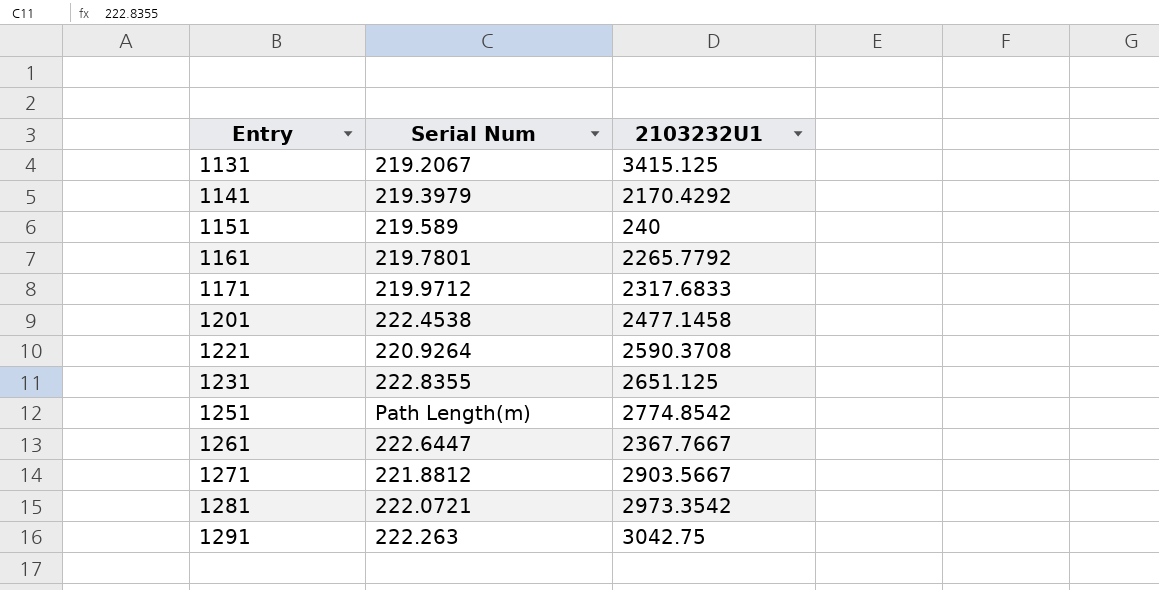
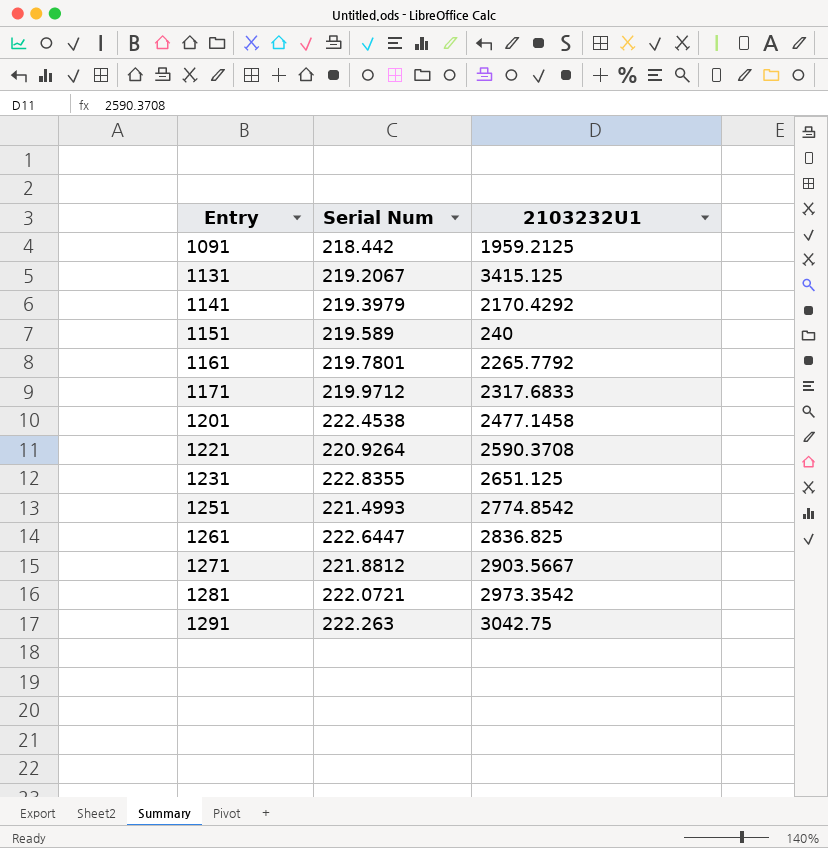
row 1091: none -> 218.442 | 1959.2125
1251 | Serial Num: Path Length(m) -> 221.4993
1261 | 2103232U1: 2367.7667 -> 2836.825

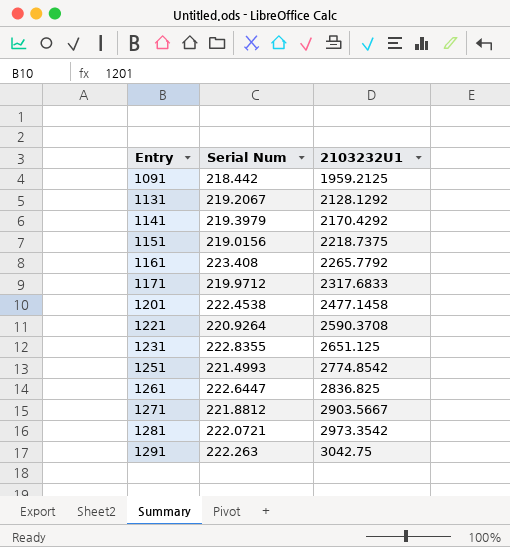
1131 | 2103232U1: 3415.125 -> 2128.1292
1151 | Serial Num: 219.589 -> 219.0156
1151 | 2103232U1: 240 -> 2218.7375
1161 | Serial Num: 219.7801 -> 223.408

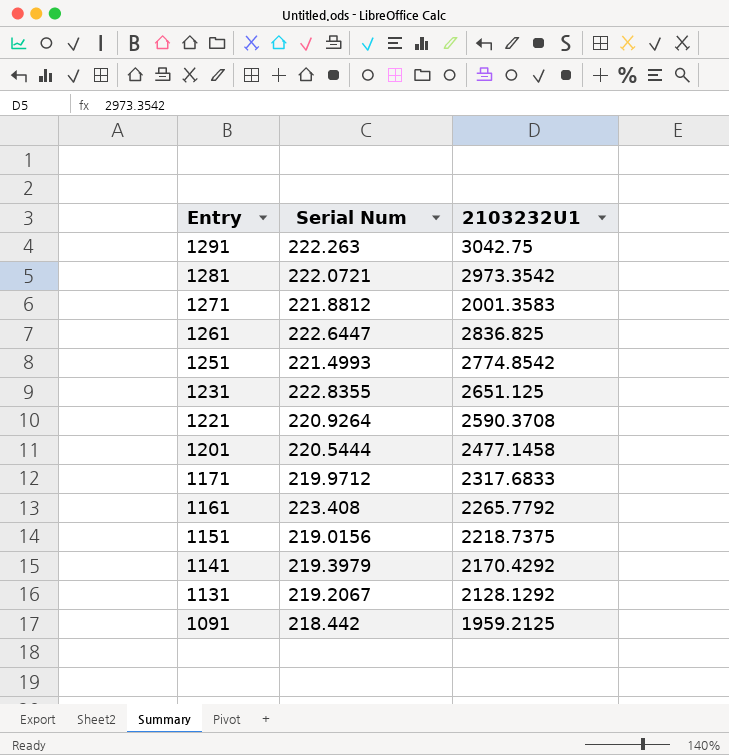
row order: Entry ascending -> Entry descending
1271 | 2103232U1: 2903.5667 -> 2001.3583
1201 | Serial Num: 222.4538 -> 220.5444

